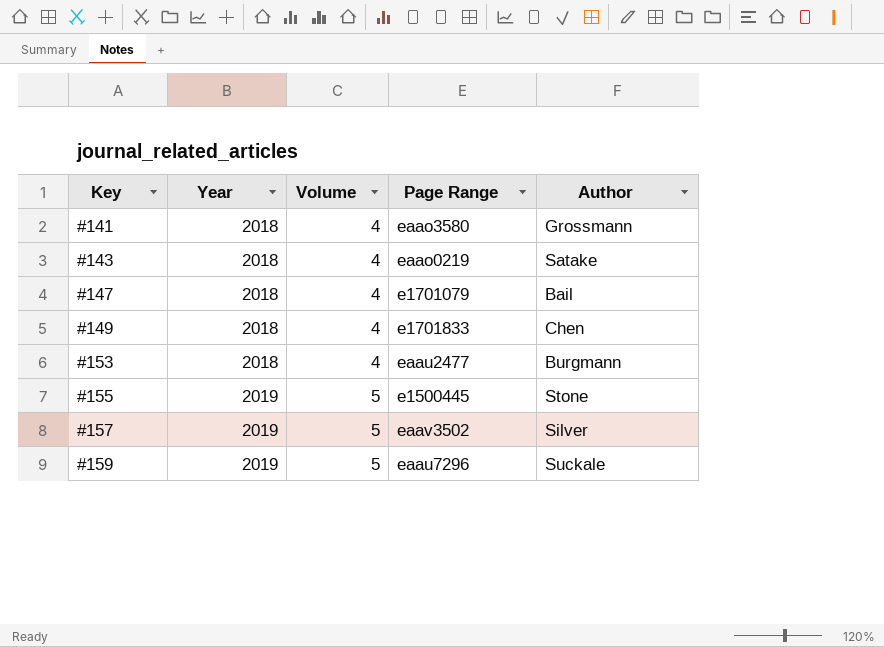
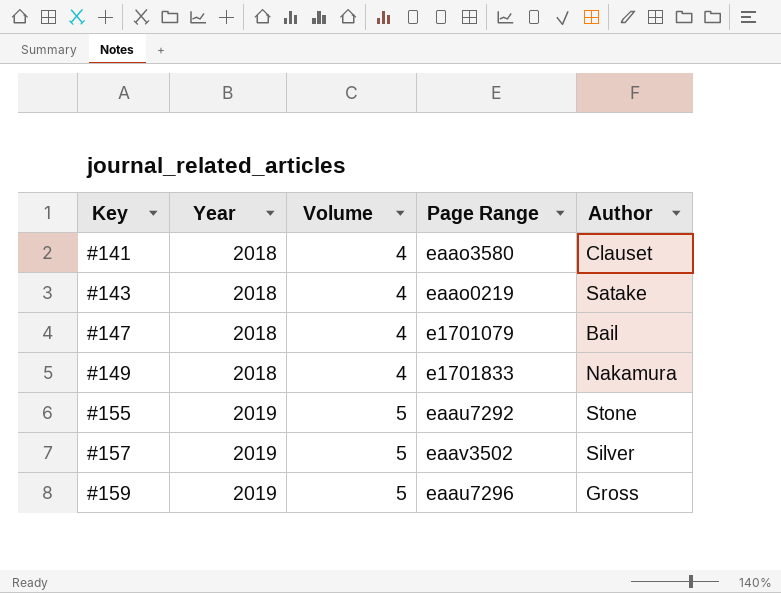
row #153: 2018 | 4 | eaau2477 | Burgmann -> none
#141 | Author: Grossmann -> Clauset
#149 | Author: Chen -> Nakamura
#155 | Page Range: e1500445 -> eaau7292
#159 | Author: Suckale -> Gross

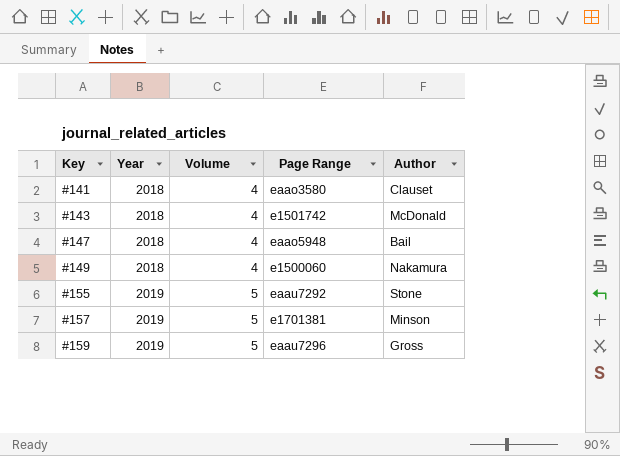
#143 | Page Range: eaao0219 -> e1501742
#143 | Author: Satake -> McDonald
#147 | Page Range: e1701079 -> eaao5948
#149 | Page Range: e1701833 -> e1500060
#157 | Page Range: eaav3502 -> e1701381
#157 | Author: Silver -> Minson

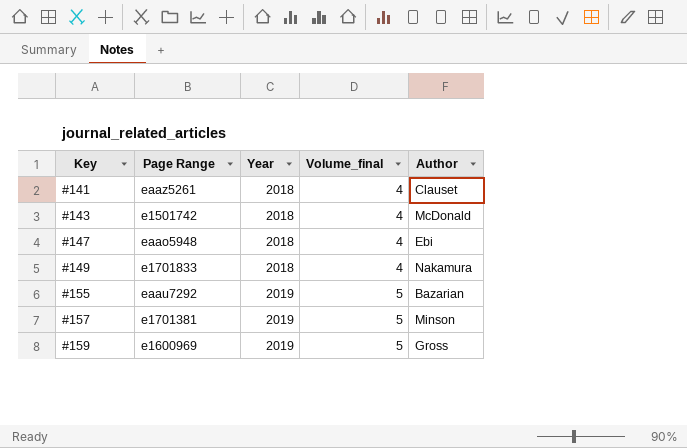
column Page Range | position: 4 -> 2
column name: Volume -> Volume_final
#141 | Page Range: eaao3580 -> eaaz5261
#147 | Author: Bail -> Ebi
#149 | Page Range: e1500060 -> e1701833
#155 | Author: Stone -> Bazarian
#159 | Page Range: eaau7296 -> e1600969

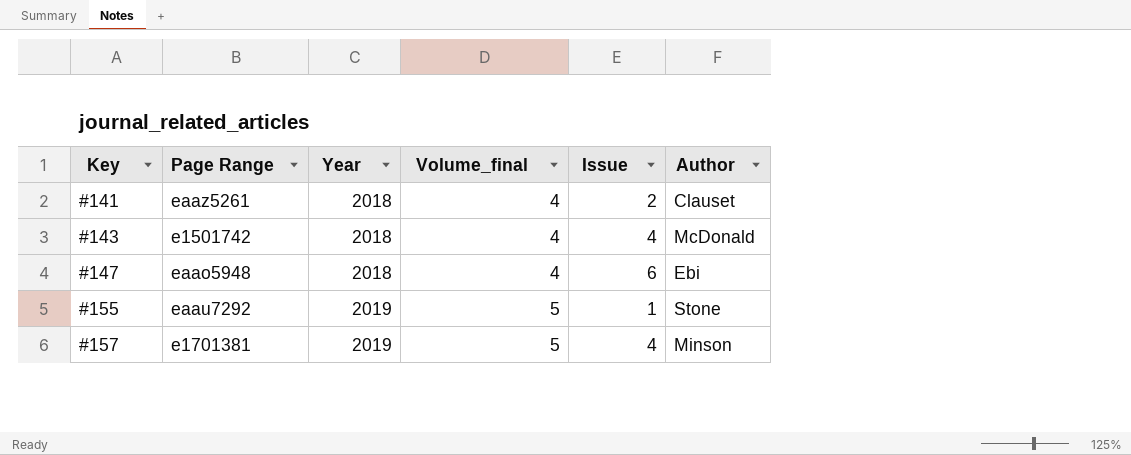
column Issue | position: none -> 5
row #149: e1701833 | 2018 | 4 | Nakamura -> none
row #159: e1600969 | 2019 | 5 | Gross -> none
#155 | Author: Bazarian -> Stone

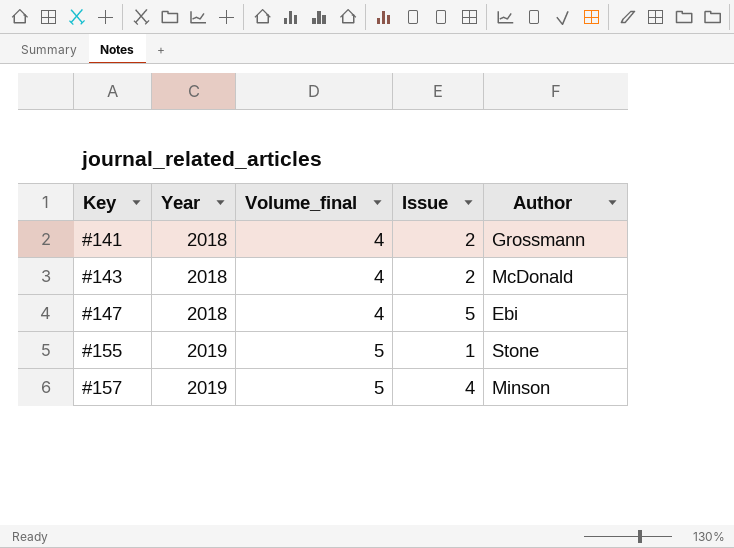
column Page Range | position: 2 -> none
#141 | Author: Clauset -> Grossmann
#143 | Issue: 4 -> 2
#147 | Issue: 6 -> 5

